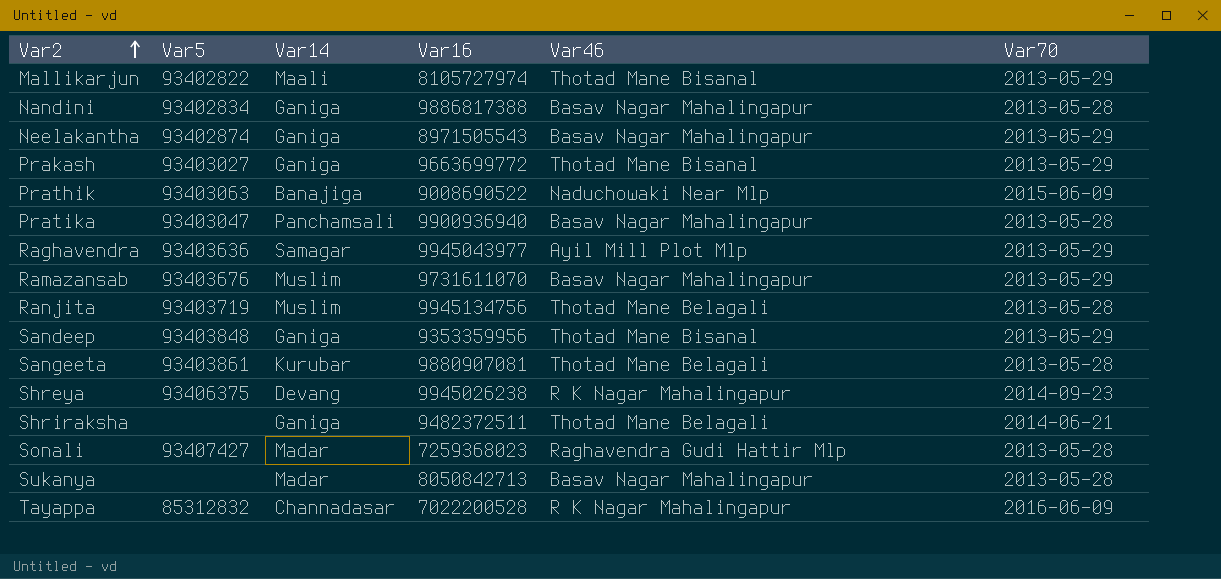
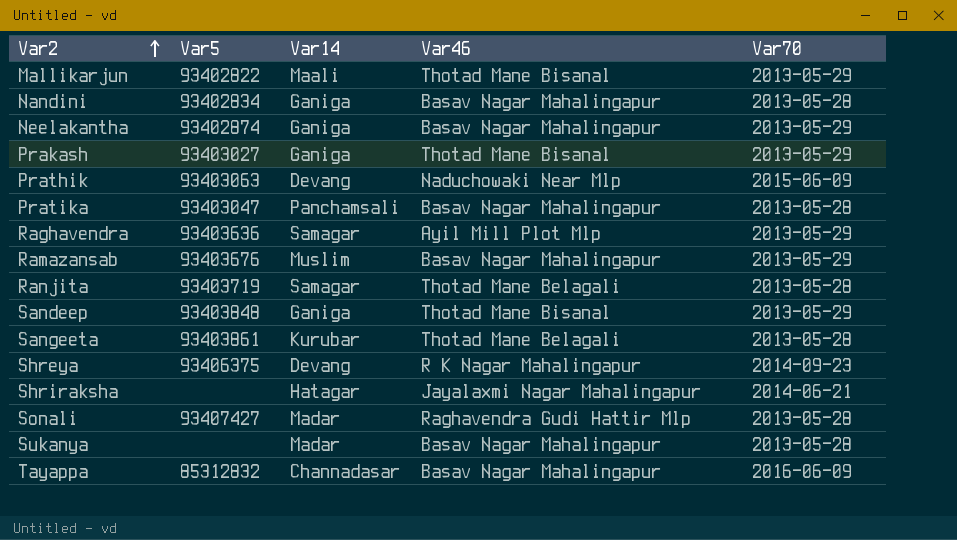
column Var16 | position: 4 -> none
Prathik | Var14: Banajiga -> Devang
Ranjita | Var14: Muslim -> Samagar
Shriraksha | Var14: Ganiga -> Hatagar
Shriraksha | Var46: Thotad Mane Belagali -> Jayalaxmi Nagar Mahalingapur
Tayappa | Var46: R K Nagar Mahalingapur -> Basav Nagar Mahalingapur

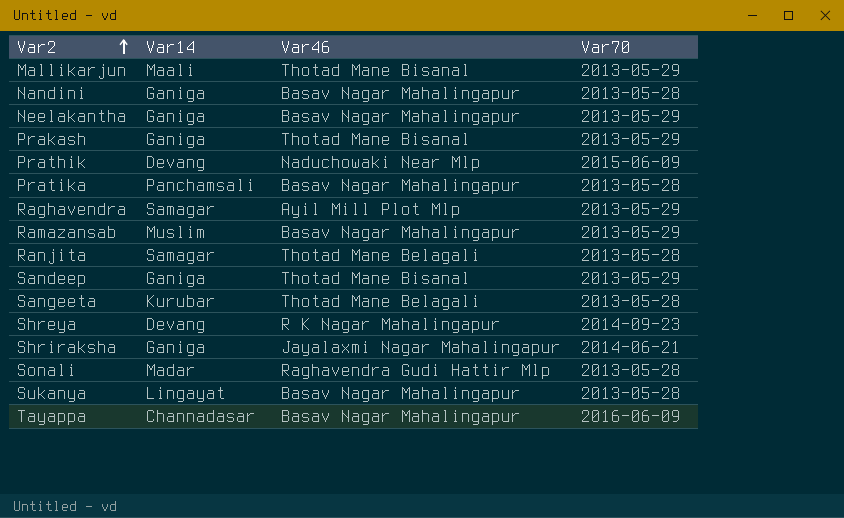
column Var5 | position: 2 -> none
Shriraksha | Var14: Hatagar -> Ganiga
Sukanya | Var14: Madar -> Lingayat

